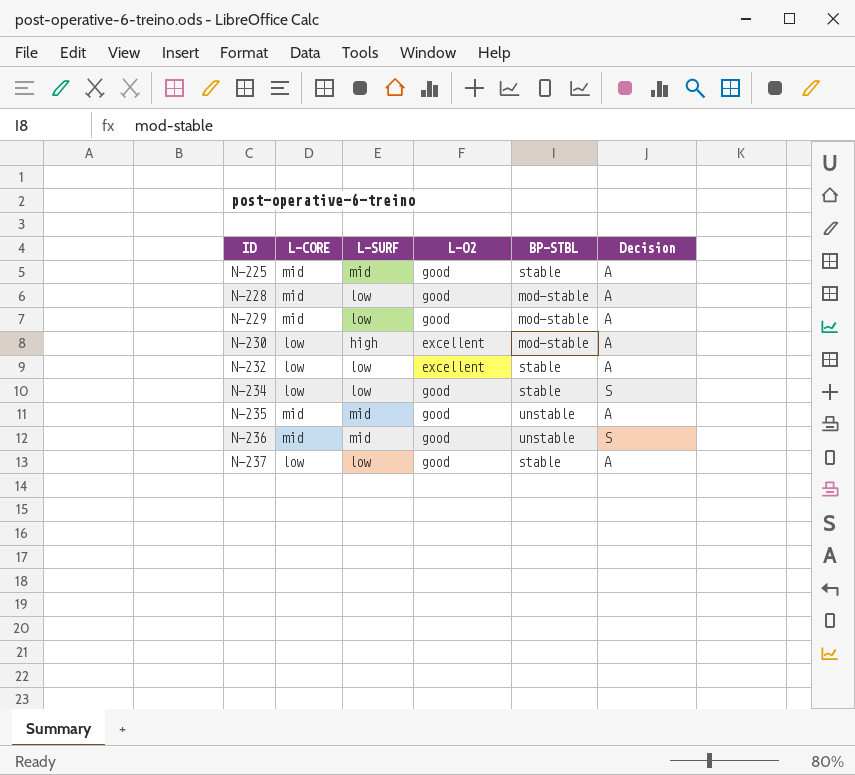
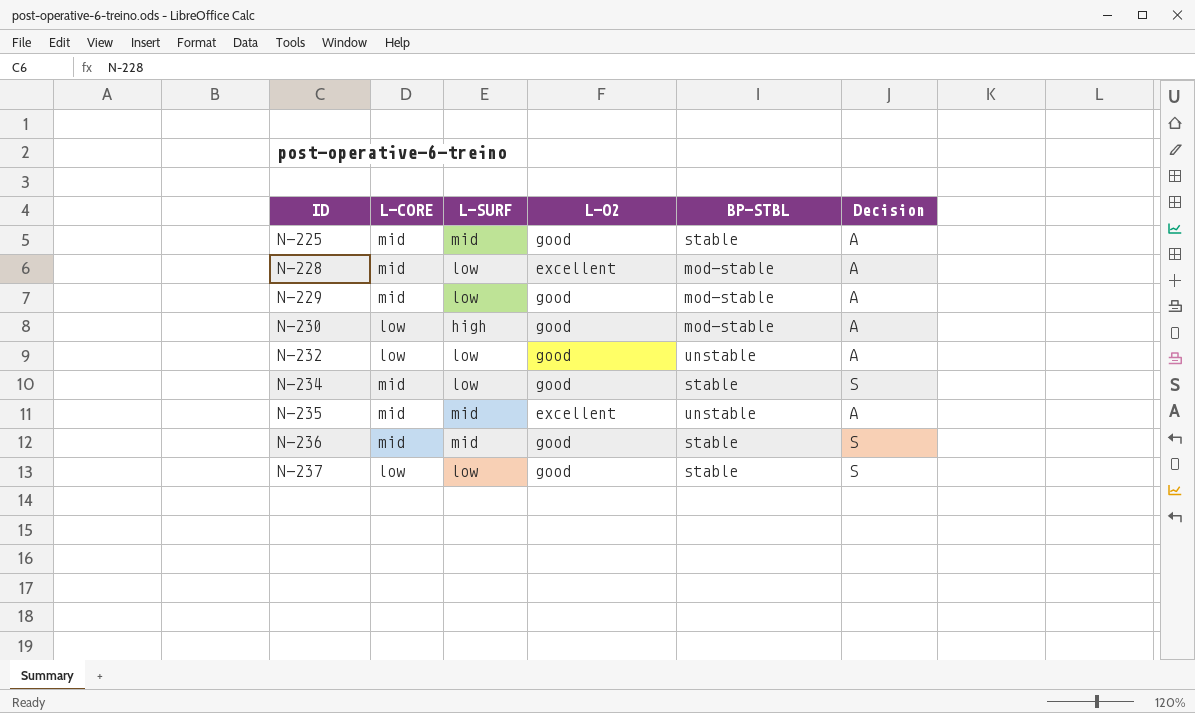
N-228 | L-O2: good -> excellent
N-230 | L-O2: excellent -> good
N-232 | L-O2: excellent -> good
N-232 | BP-STBL: stable -> unstable
N-234 | L-CORE: low -> mid
N-235 | L-O2: good -> excellent
N-236 | BP-STBL: unstable -> stable
N-237 | Decision: A -> S

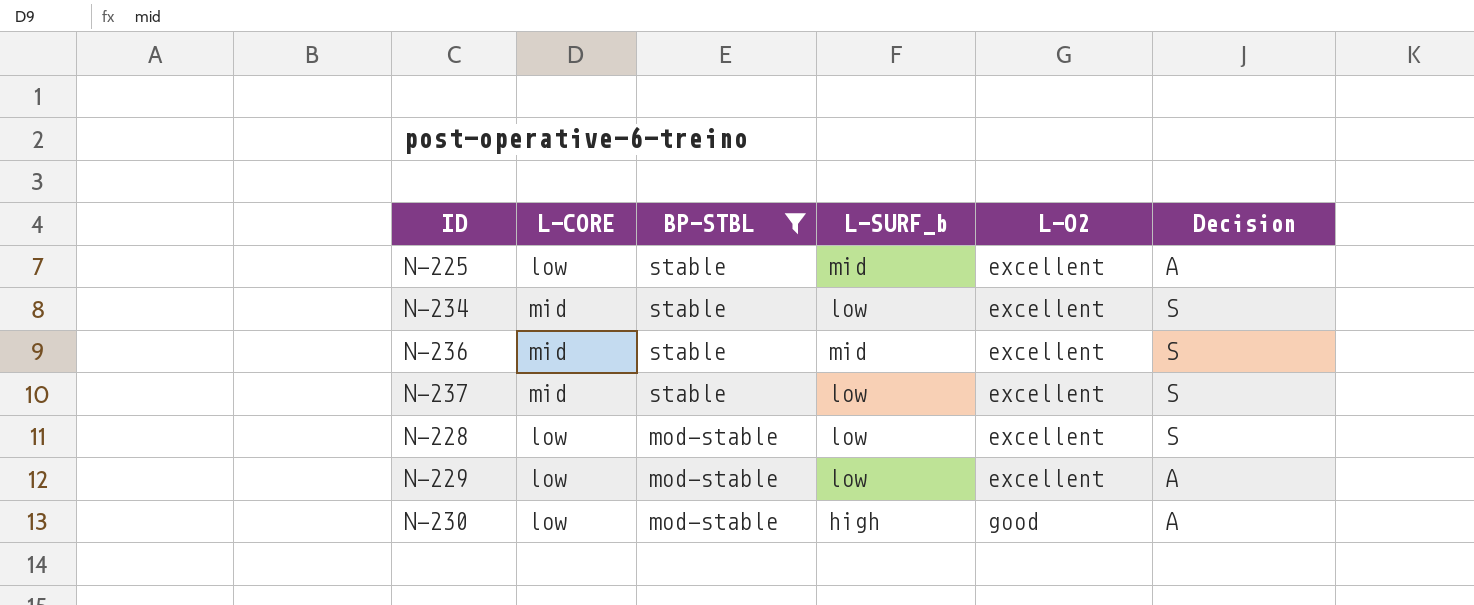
filter: none -> BP-STBL != unstable
row order: ID ascending -> BP-STBL descending
column BP-STBL | position: 5 -> 3
column name: L-SURF -> L-SURF_b
N-225 | L-CORE: mid -> low
N-225 | L-O2: good -> excellent
N-234 | L-O2: good -> excellent
N-236 | L-O2: good -> excellent
N-237 | L-CORE: low -> mid
N-237 | L-O2: good -> excellent
N-228 | L-CORE: mid -> low
N-228 | Decision: A -> S
N-229 | L-CORE: mid -> low
N-229 | L-O2: good -> excellent

